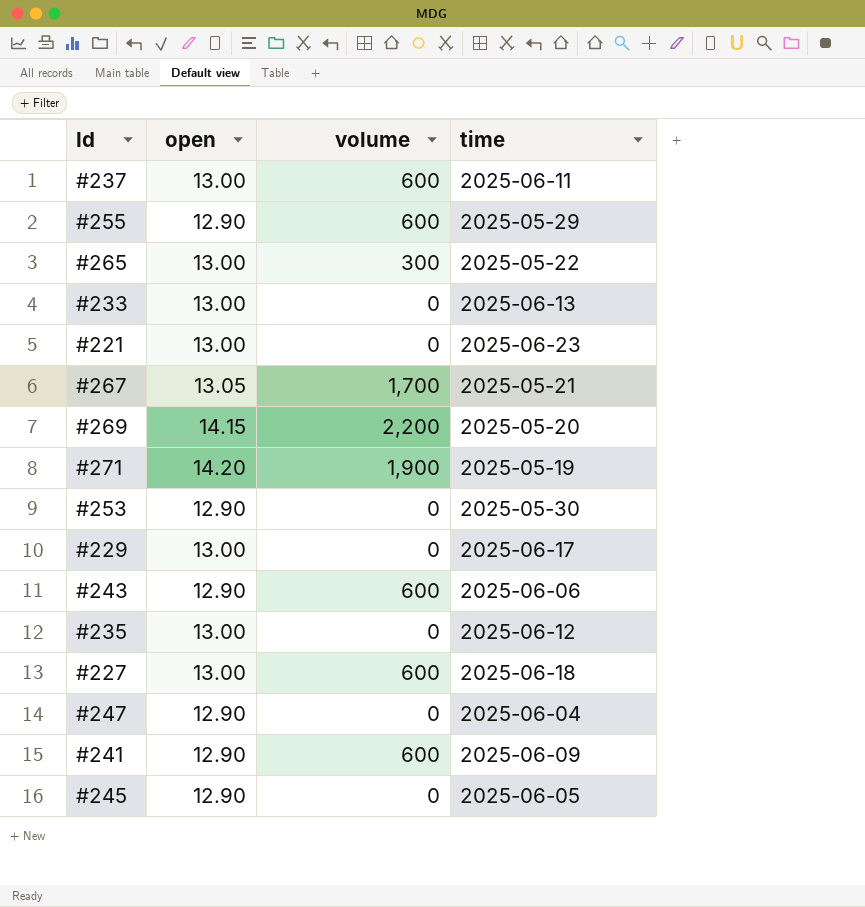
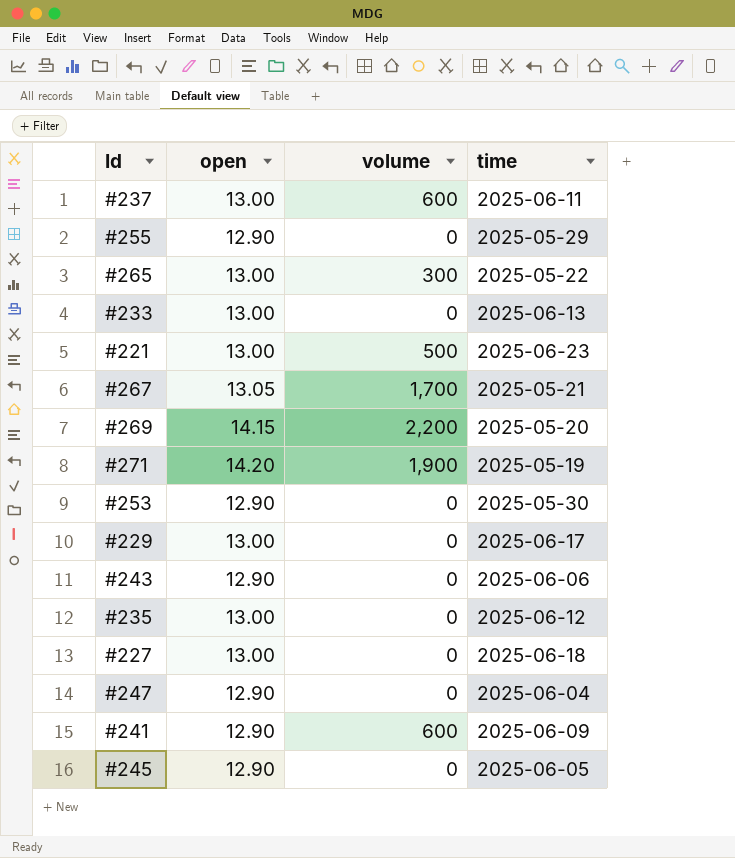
#255 | volume: 600 -> 0
#221 | volume: 0 -> 500
#243 | volume: 600 -> 0
#227 | volume: 600 -> 0

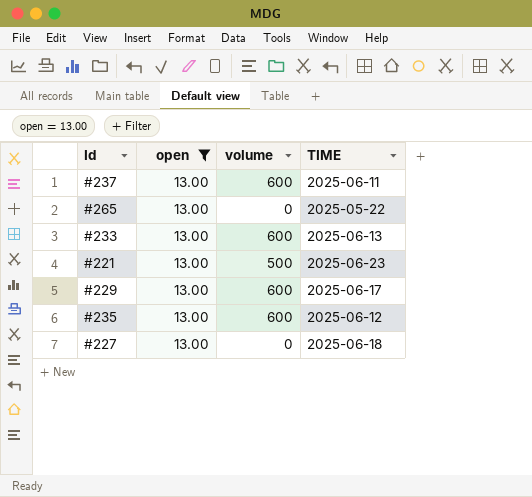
filter: none -> open = 13.00
column name: time -> TIME
#265 | volume: 300 -> 0
#233 | volume: 0 -> 600
#229 | volume: 0 -> 600
#235 | volume: 0 -> 600

